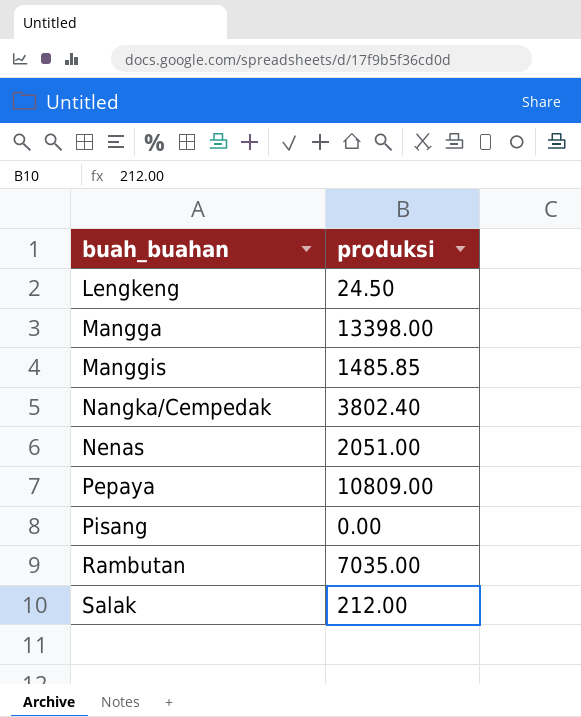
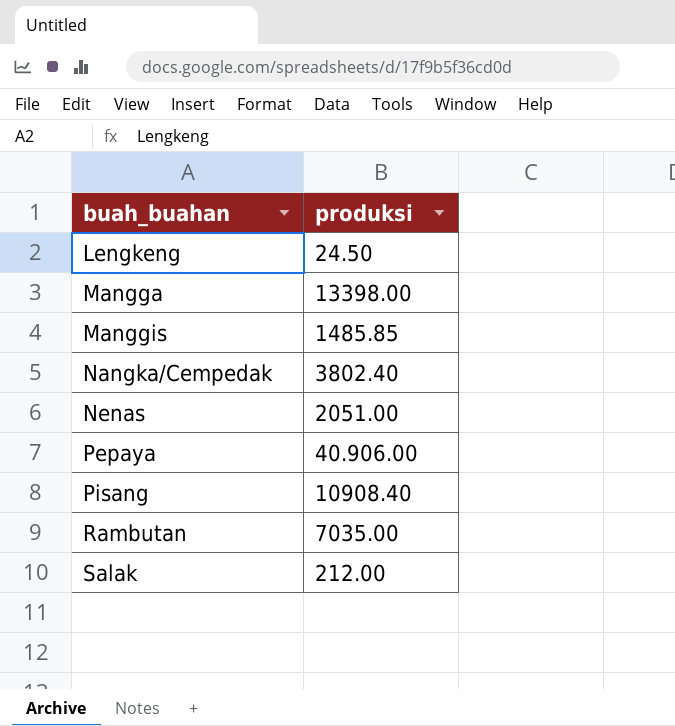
Pepaya | produksi: 10809.00 -> 40.906.00
Pisang | produksi: 0.00 -> 10908.40

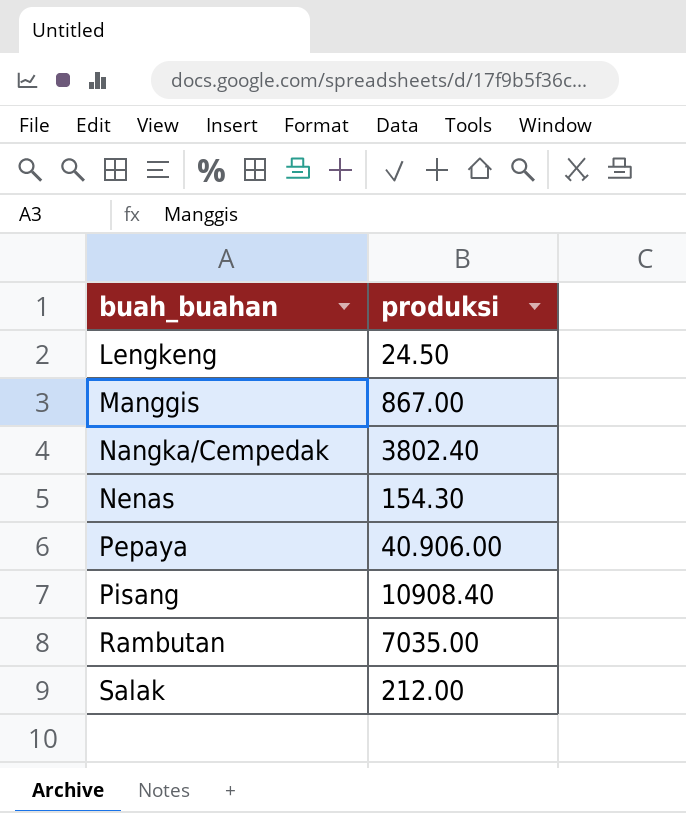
row Mangga: 13398.00 -> none
Manggis | produksi: 1485.85 -> 867.00
Nenas | produksi: 2051.00 -> 154.30

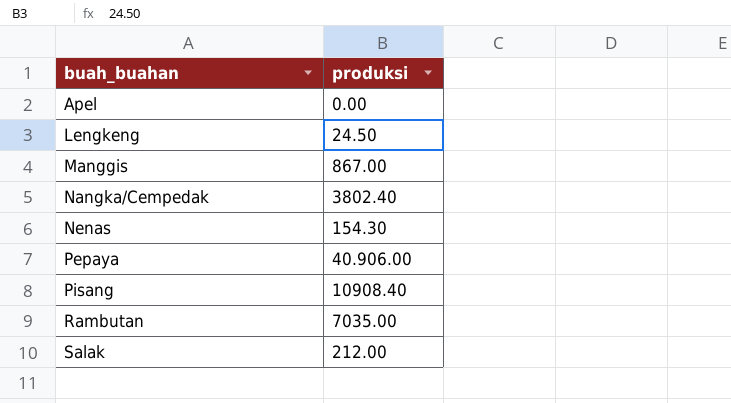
row Apel: none -> 0.00

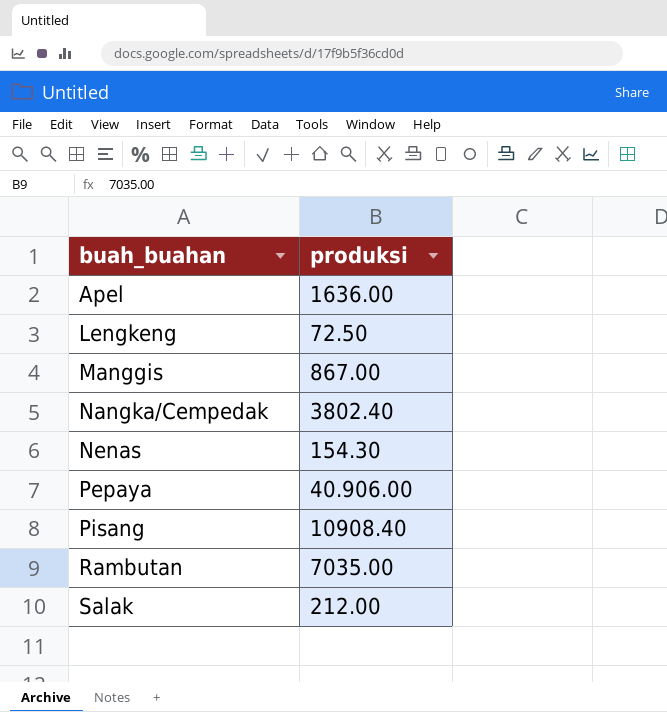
Apel | produksi: 0.00 -> 1636.00
Lengkeng | produksi: 24.50 -> 72.50

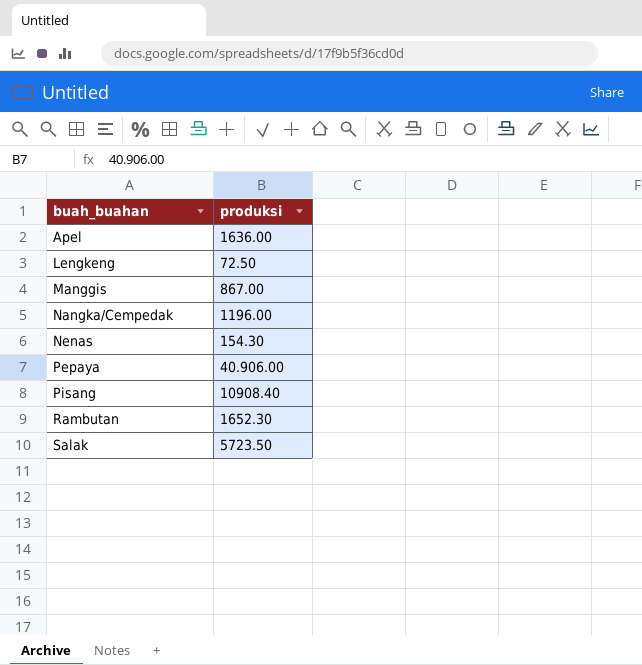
Nangka/Cempedak | produksi: 3802.40 -> 1196.00
Rambutan | produksi: 7035.00 -> 1652.30
Salak | produksi: 212.00 -> 5723.50

